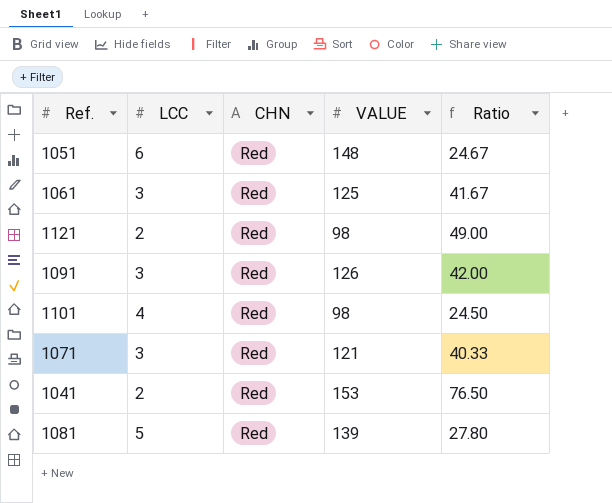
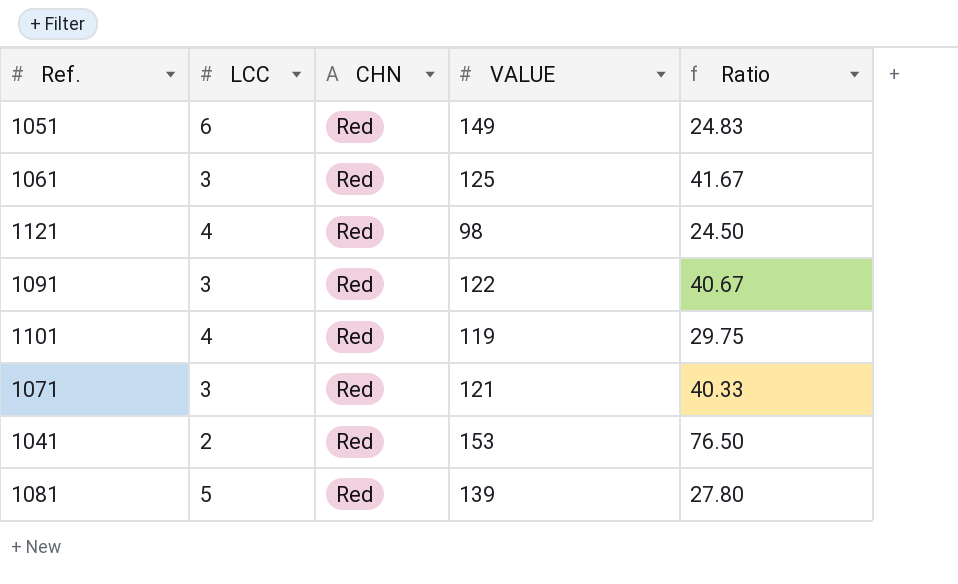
1051 | VALUE: 148 -> 149
1051 | Ratio: 24.67 -> 24.83
1121 | LCC: 2 -> 4
1121 | Ratio: 49.00 -> 24.50
1091 | VALUE: 126 -> 122
1091 | Ratio: 42.00 -> 40.67
1101 | VALUE: 98 -> 119
1101 | Ratio: 24.50 -> 29.75

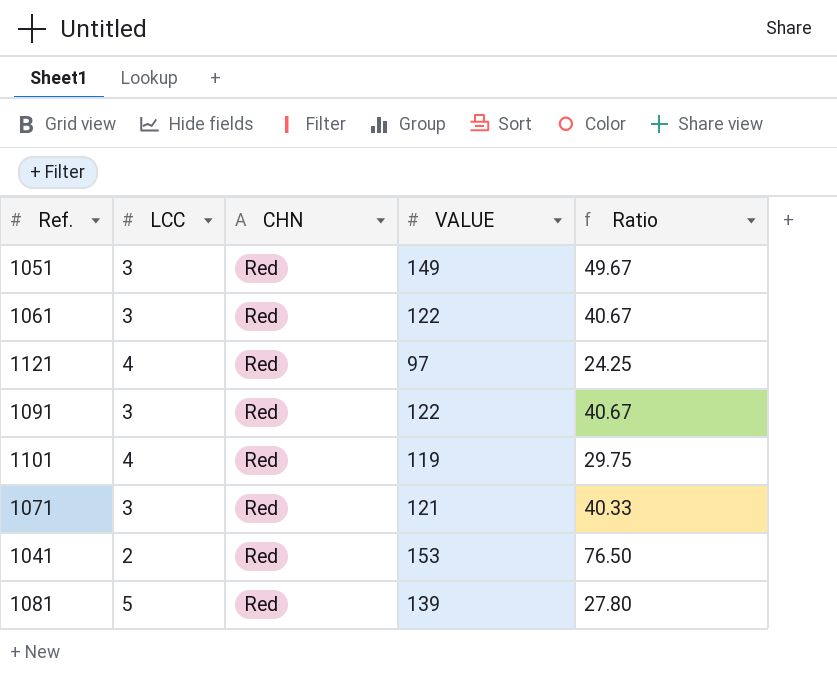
1051 | LCC: 6 -> 3
1051 | Ratio: 24.83 -> 49.67
1061 | VALUE: 125 -> 122
1061 | Ratio: 41.67 -> 40.67
1121 | VALUE: 98 -> 97
1121 | Ratio: 24.50 -> 24.25

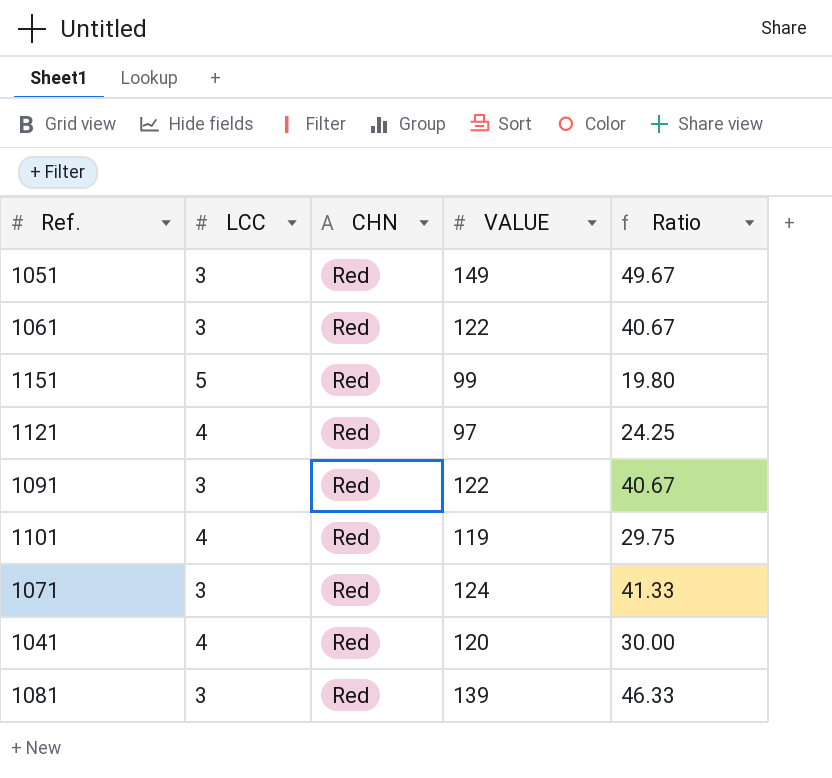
row 1151: none -> 5 | Red | 99 | 19.80
1071 | VALUE: 121 -> 124
1071 | Ratio: 40.33 -> 41.33
1041 | LCC: 2 -> 4
1041 | VALUE: 153 -> 120
1041 | Ratio: 76.50 -> 30.00
1081 | LCC: 5 -> 3
1081 | Ratio: 27.80 -> 46.33

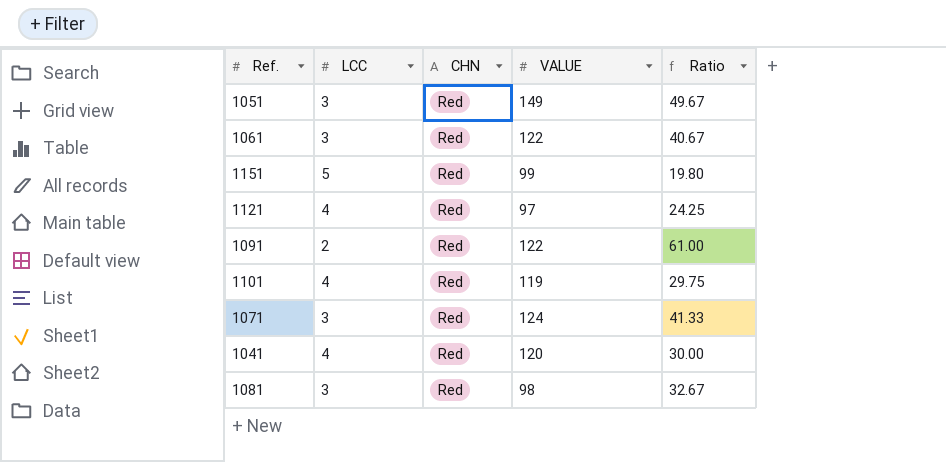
1091 | LCC: 3 -> 2
1091 | Ratio: 40.67 -> 61.00
1081 | VALUE: 139 -> 98
1081 | Ratio: 46.33 -> 32.67

